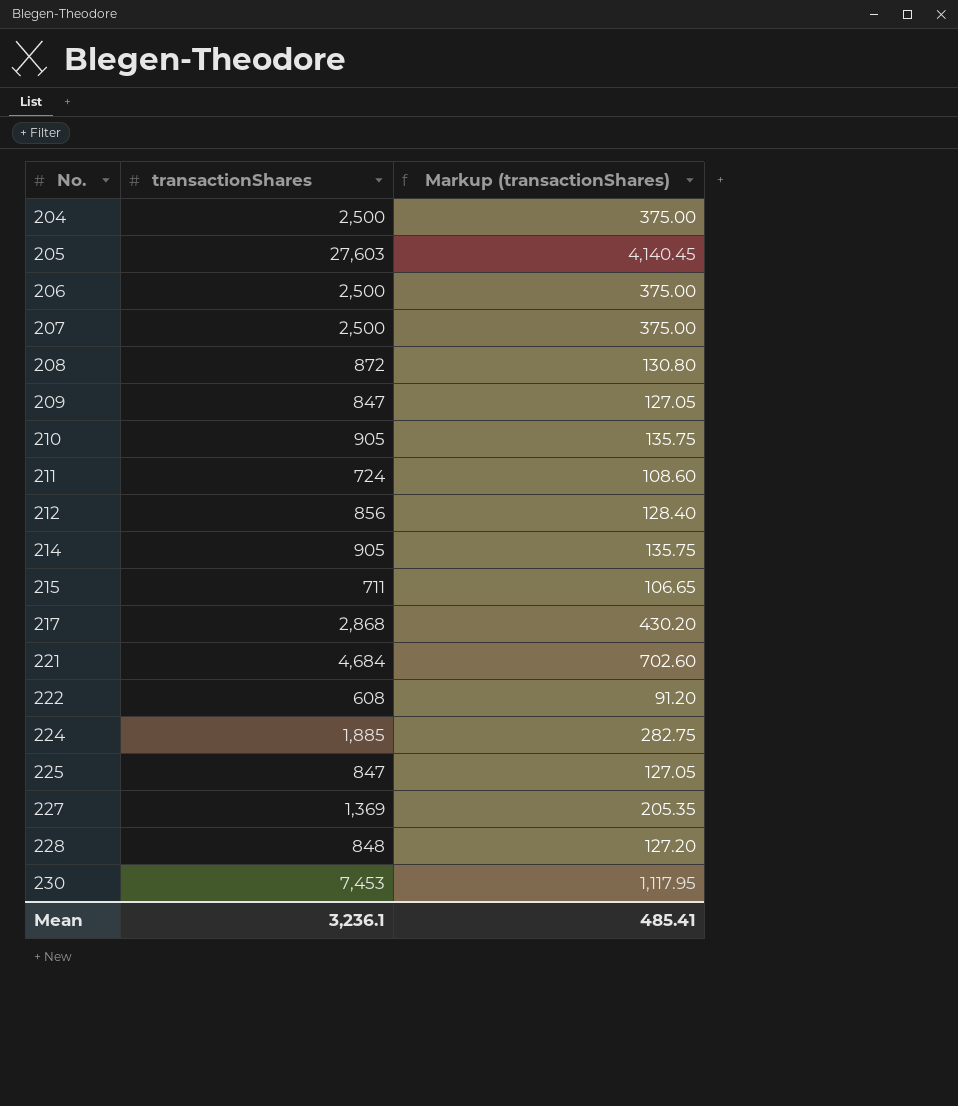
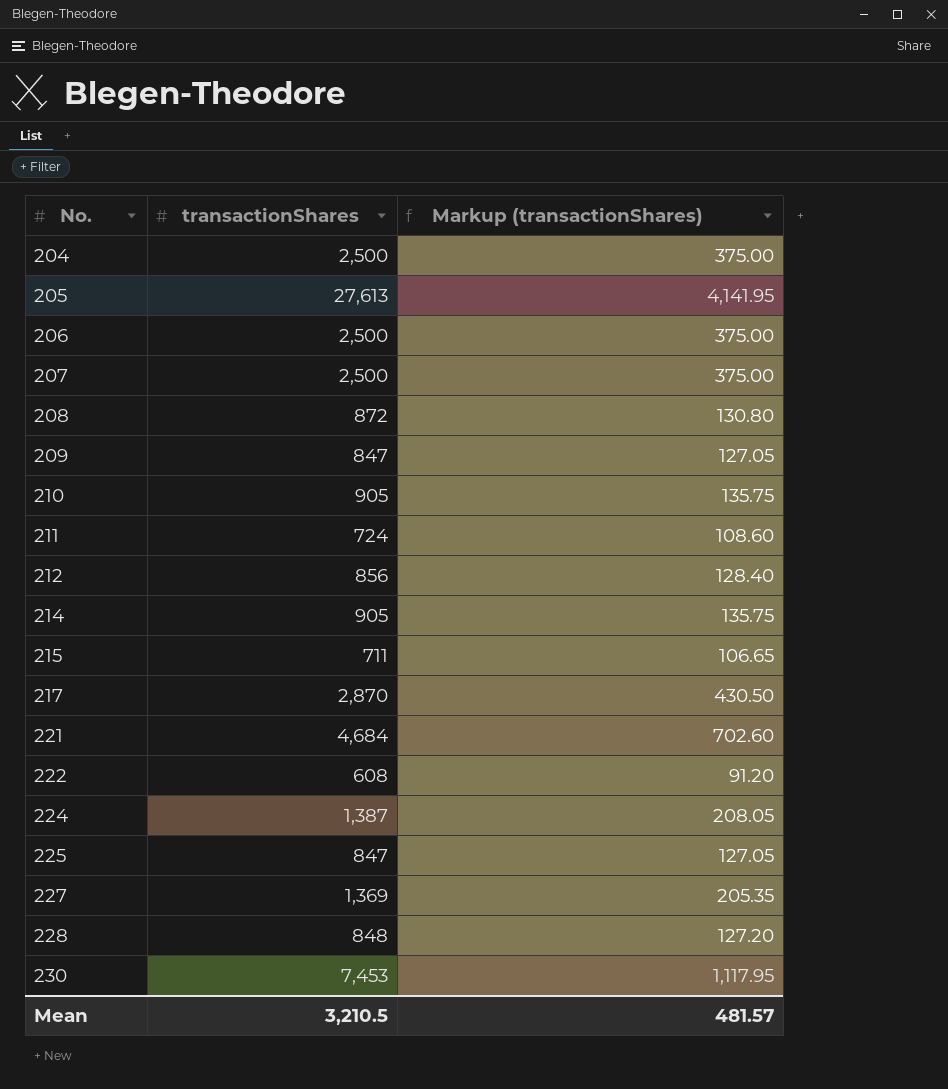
205 | transactionShares: 27,603 -> 27,613
205 | Markup (transactionShares): 4,140.45 -> 4,141.95
217 | transactionShares: 2,868 -> 2,870
217 | Markup (transactionShares): 430.20 -> 430.50
224 | transactionShares: 1,885 -> 1,387
224 | Markup (transactionShares): 282.75 -> 208.05
Mean | transactionShares: 3,236.1 -> 3,210.5
Mean | Markup (transactionShares): 485.41 -> 481.57

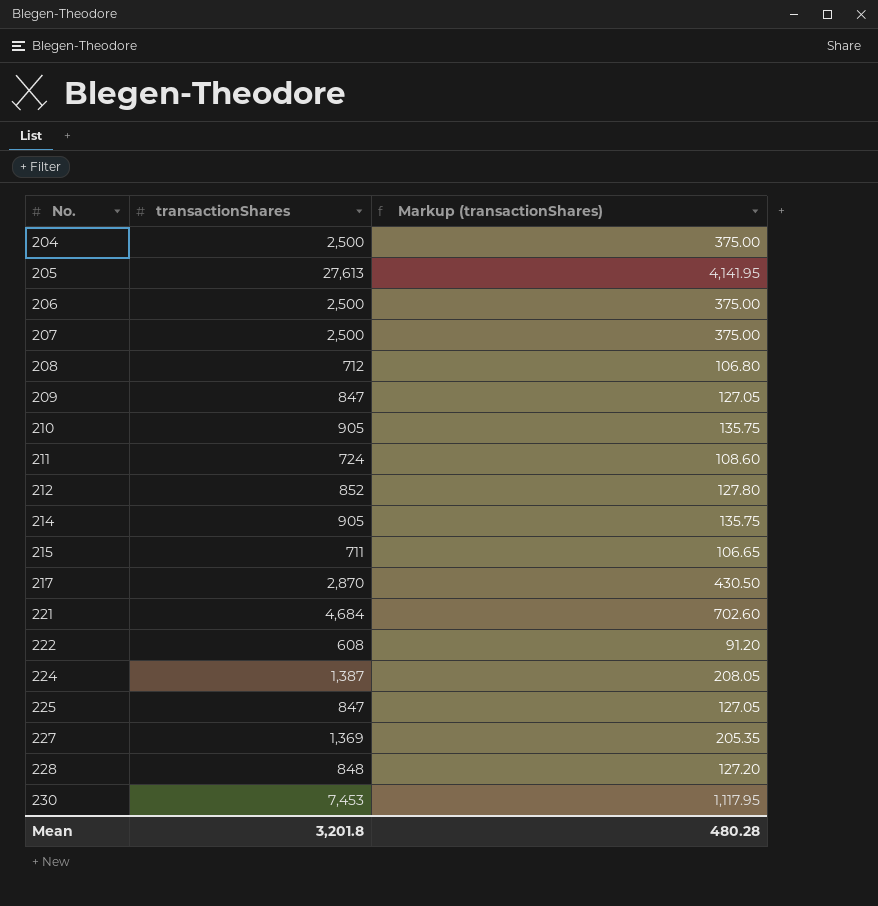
208 | transactionShares: 872 -> 712
208 | Markup (transactionShares): 130.80 -> 106.80
212 | transactionShares: 856 -> 852
212 | Markup (transactionShares): 128.40 -> 127.80
Mean | transactionShares: 3,210.5 -> 3,201.8
Mean | Markup (transactionShares): 481.57 -> 480.28

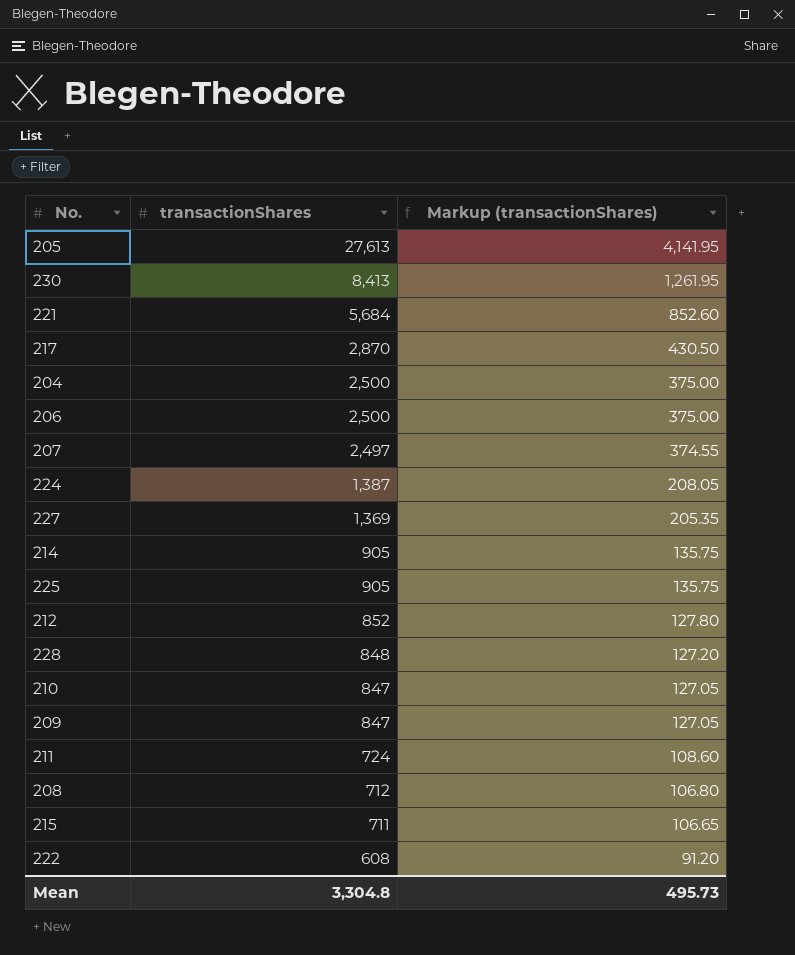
row order: No. ascending -> transactionShares descending
230 | transactionShares: 7,453 -> 8,413
230 | Markup (transactionShares): 1,117.95 -> 1,261.95
221 | transactionShares: 4,684 -> 5,684
221 | Markup (transactionShares): 702.60 -> 852.60
207 | transactionShares: 2,500 -> 2,497
207 | Markup (transactionShares): 375.00 -> 374.55
225 | transactionShares: 847 -> 905
225 | Markup (transactionShares): 127.05 -> 135.75
210 | transactionShares: 905 -> 847
210 | Markup (transactionShares): 135.75 -> 127.05
Mean | transactionShares: 3,201.8 -> 3,304.8
Mean | Markup (transactionShares): 480.28 -> 495.73

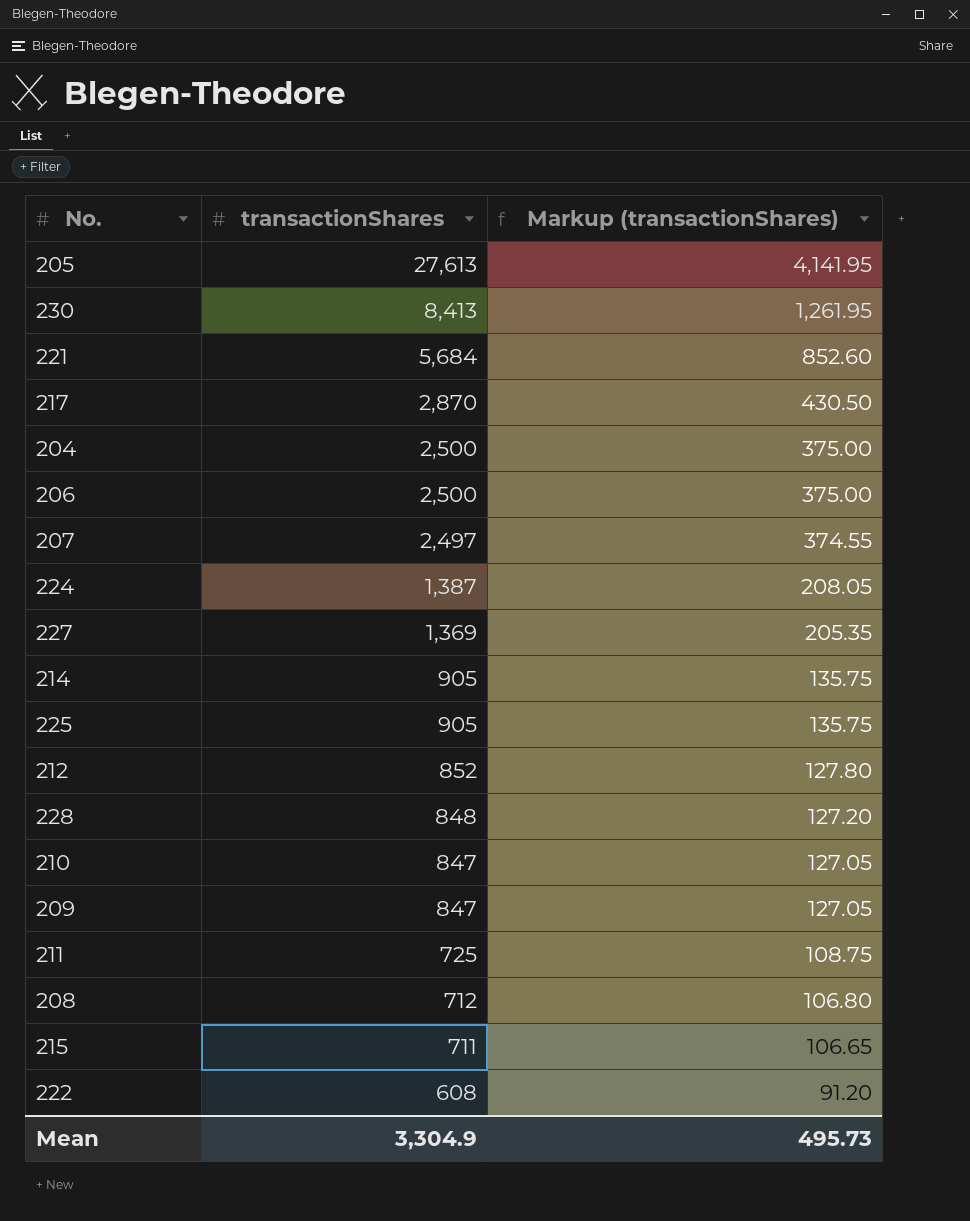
211 | transactionShares: 724 -> 725
211 | Markup (transactionShares): 108.60 -> 108.75
Mean | transactionShares: 3,304.8 -> 3,304.9

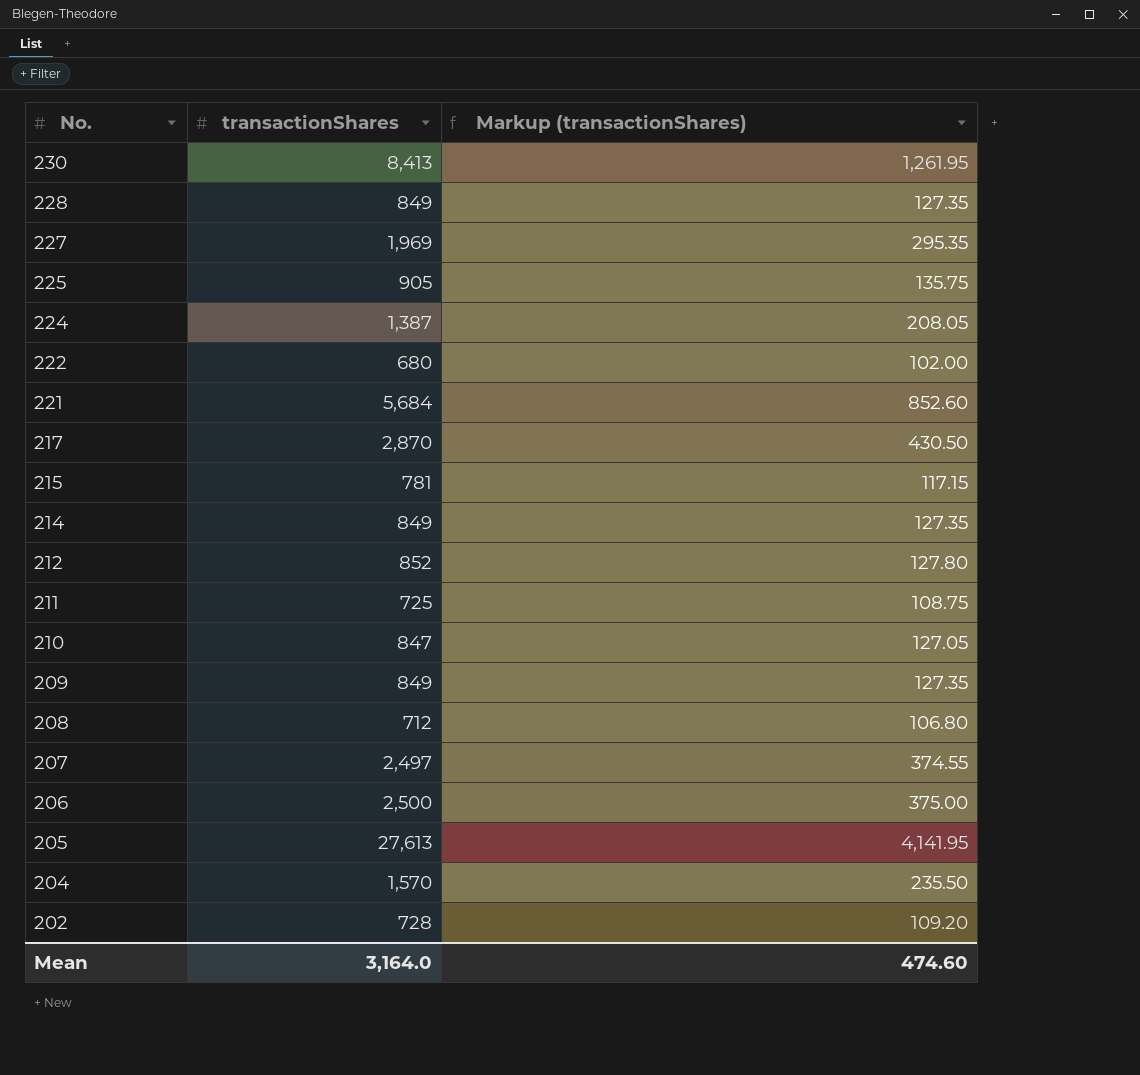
row order: transactionShares descending -> No. descending
228 | transactionShares: 848 -> 849
228 | Markup (transactionShares): 127.20 -> 127.35
227 | transactionShares: 1,369 -> 1,969
227 | Markup (transactionShares): 205.35 -> 295.35
222 | transactionShares: 608 -> 680
222 | Markup (transactionShares): 91.20 -> 102.00
215 | transactionShares: 711 -> 781
215 | Markup (transactionShares): 106.65 -> 117.15
214 | transactionShares: 905 -> 849
214 | Markup (transactionShares): 135.75 -> 127.35
209 | transactionShares: 847 -> 849
209 | Markup (transactionShares): 127.05 -> 127.35
204 | transactionShares: 2,500 -> 1,570
204 | Markup (transactionShares): 375.00 -> 235.50
row 202: none -> 728 | 109.20
Mean | transactionShares: 3,304.9 -> 3,164.0
Mean | Markup (transactionShares): 495.73 -> 474.60

